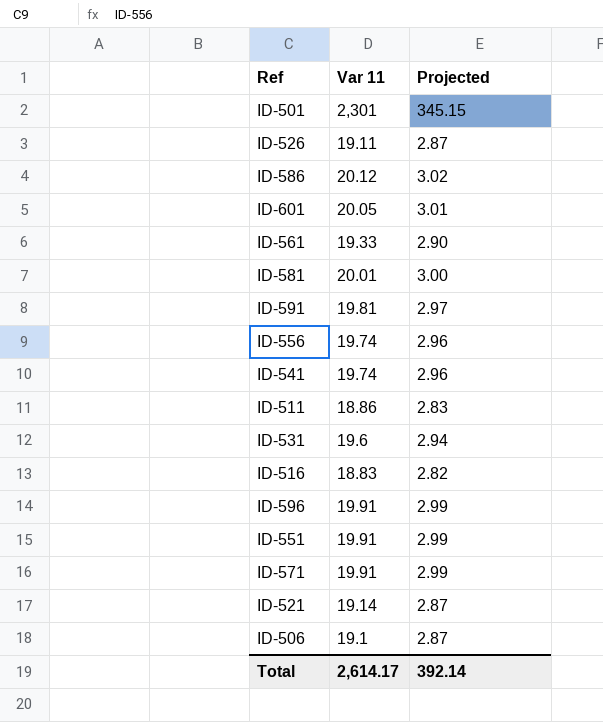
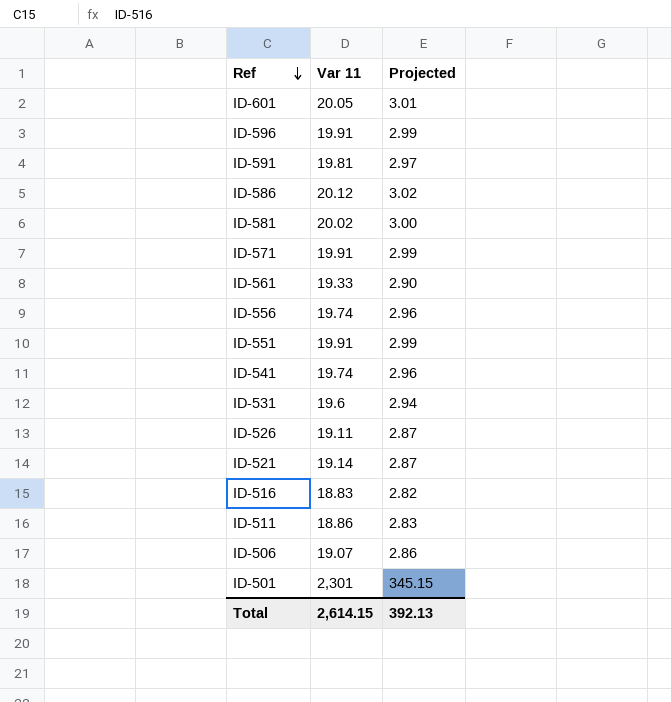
row order: none -> Ref descending
ID-581 | Var 11: 20.01 -> 20.02
ID-506 | Var 11: 19.1 -> 19.07
ID-506 | Projected: 2.87 -> 2.86
Total | Var 11: 2,614.17 -> 2,614.15
Total | Projected: 392.14 -> 392.13

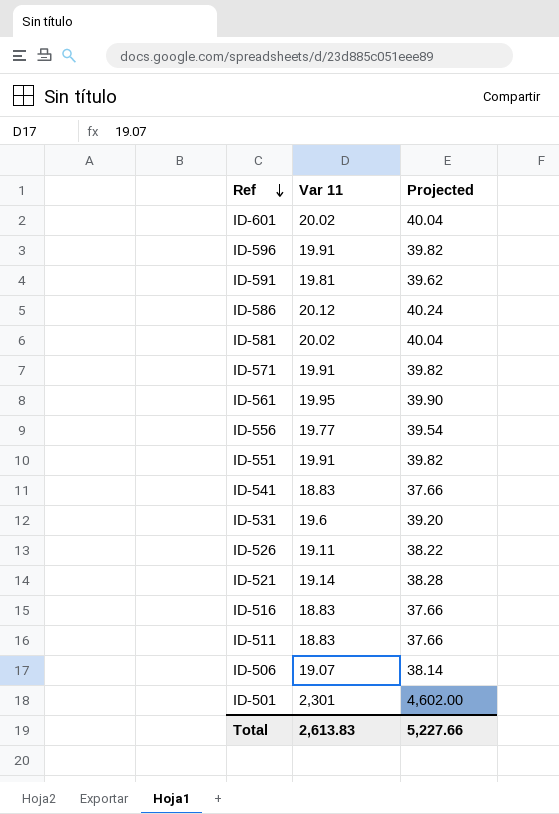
column Projected | formula: [Var 11] * 0.15 -> [Var 11] * 2
ID-601 | Var 11: 20.05 -> 20.02
ID-561 | Var 11: 19.33 -> 19.95
ID-556 | Var 11: 19.74 -> 19.77
ID-541 | Var 11: 19.74 -> 18.83
ID-511 | Var 11: 18.86 -> 18.83
Total | Var 11: 2,614.15 -> 2,613.83
Total | Projected: 392.13 -> 5,227.66

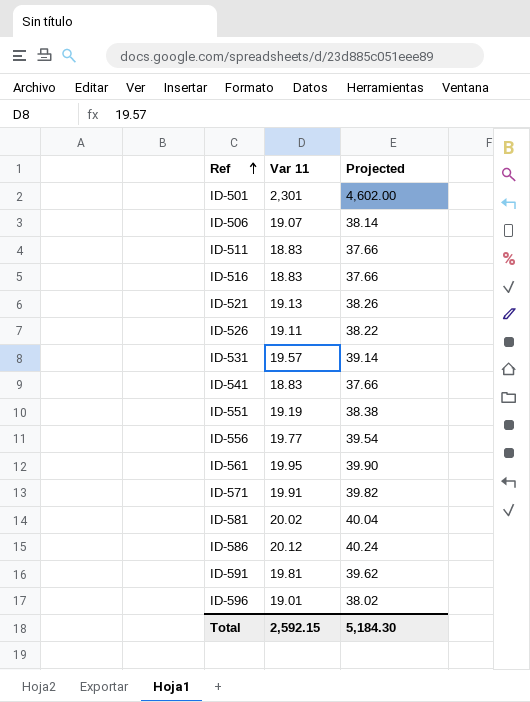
row order: Ref descending -> Ref ascending
row ID-601: 20.02 | 40.04 -> none
ID-521 | Var 11: 19.14 -> 19.13
ID-521 | Projected: 38.28 -> 38.26
ID-531 | Var 11: 19.6 -> 19.57
ID-531 | Projected: 39.20 -> 39.14
ID-551 | Var 11: 19.91 -> 19.19
ID-551 | Projected: 39.82 -> 38.38
ID-596 | Var 11: 19.91 -> 19.01
ID-596 | Projected: 39.82 -> 38.02
Total | Var 11: 2,613.83 -> 2,592.15
Total | Projected: 5,227.66 -> 5,184.30

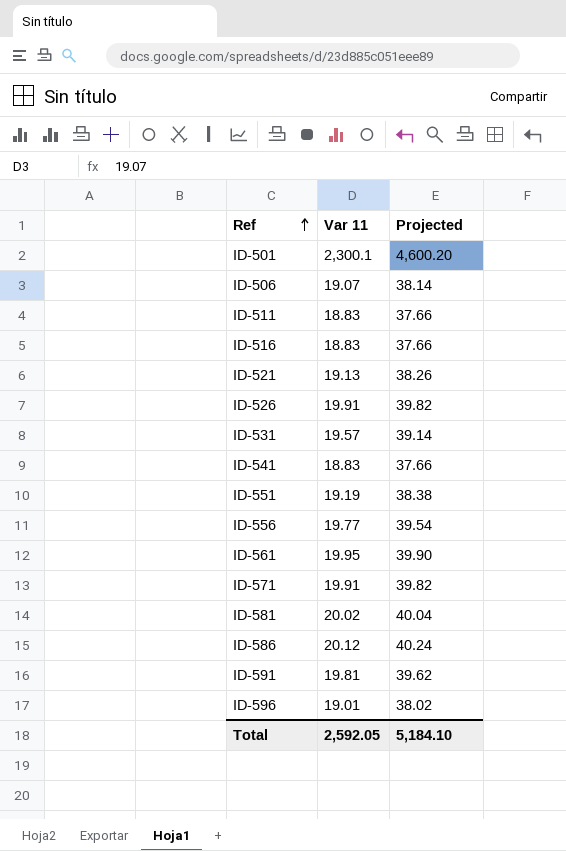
ID-501 | Var 11: 2,301 -> 2,300.1
ID-501 | Projected: 4,602.00 -> 4,600.20
ID-526 | Var 11: 19.11 -> 19.91
ID-526 | Projected: 38.22 -> 39.82
Total | Var 11: 2,592.15 -> 2,592.05
Total | Projected: 5,184.30 -> 5,184.10

